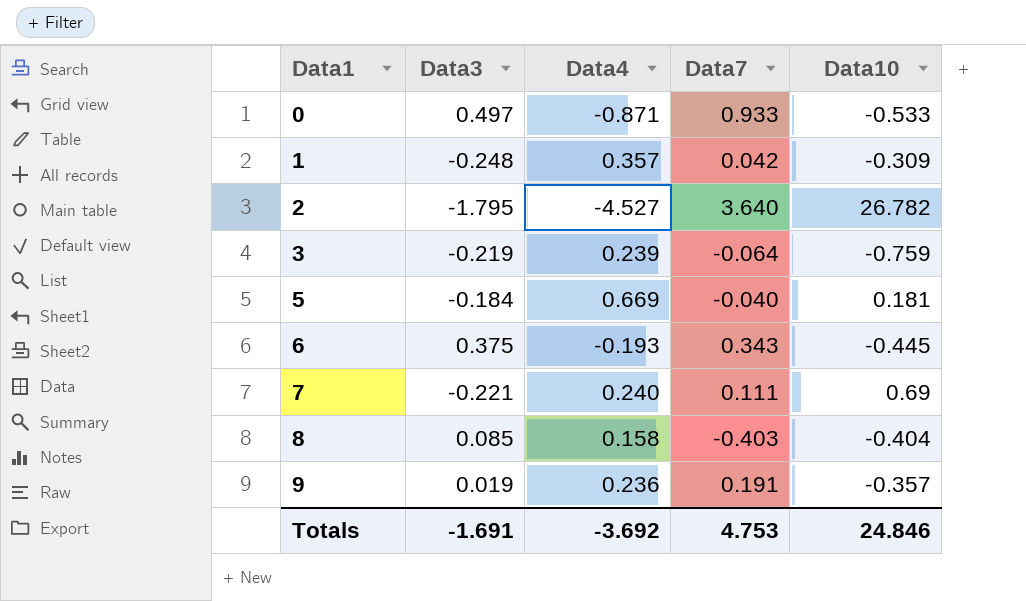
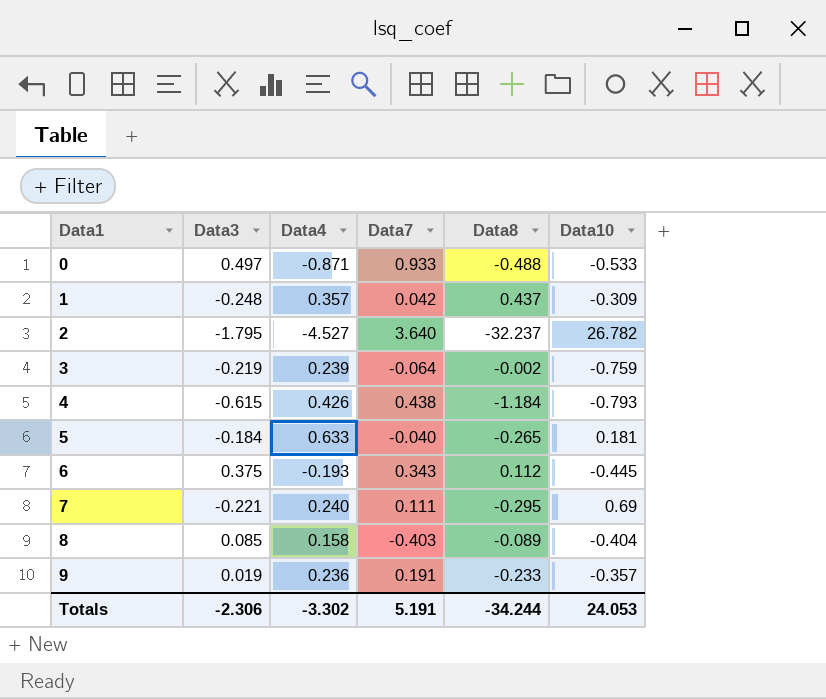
column Data8 | position: none -> 5
row 4: none -> -0.615 | 0.426 | 0.438 | -1.184 | -0.793
5 | Data4: 0.669 -> 0.633
Totals | Data3: -1.691 -> -2.306
Totals | Data4: -3.692 -> -3.302
Totals | Data7: 4.753 -> 5.191
Totals | Data10: 24.846 -> 24.053

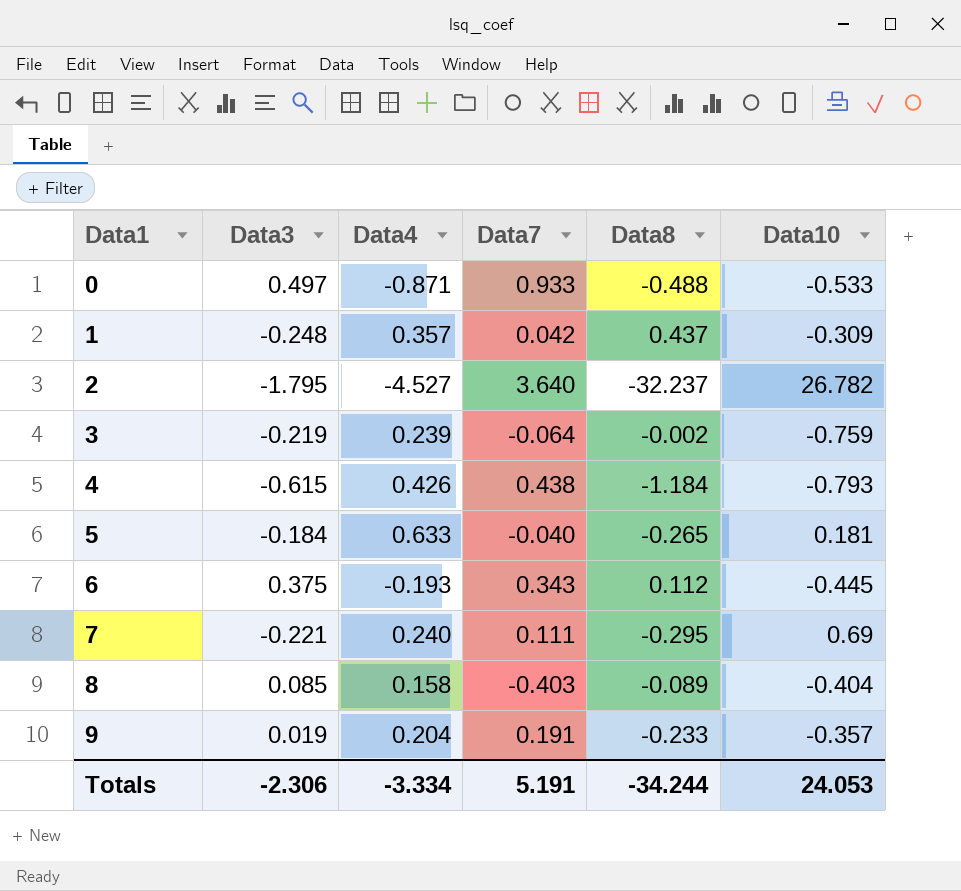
9 | Data4: 0.236 -> 0.204
Totals | Data4: -3.302 -> -3.334

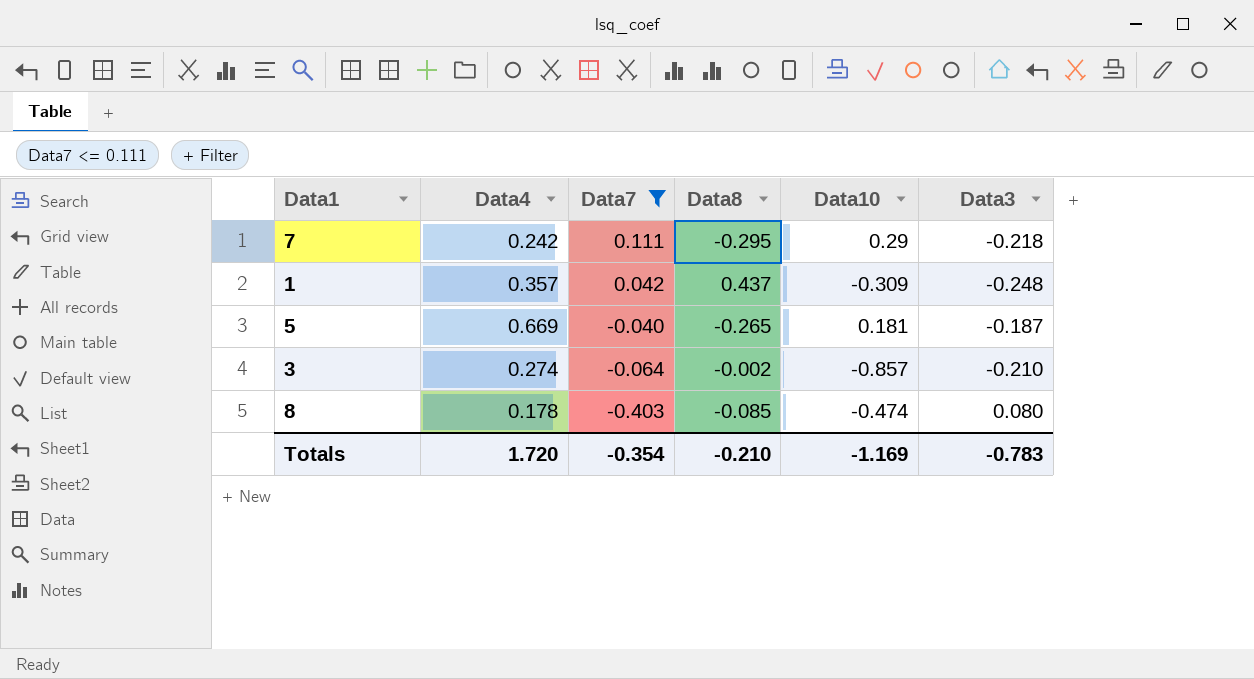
filter: none -> Data7 <= 0.111
row order: Data1 ascending -> Data7 descending
column Data3 | position: 2 -> 6
7 | Data4: 0.240 -> 0.242
7 | Data10: 0.69 -> 0.29
7 | Data3: -0.221 -> -0.218
5 | Data4: 0.633 -> 0.669
5 | Data3: -0.184 -> -0.187
3 | Data4: 0.239 -> 0.274
3 | Data10: -0.759 -> -0.857
3 | Data3: -0.219 -> -0.210
8 | Data4: 0.158 -> 0.178
8 | Data8: -0.089 -> -0.085
8 | Data10: -0.404 -> -0.474
8 | Data3: 0.085 -> 0.080
Totals | Data4: -3.334 -> 1.720
Totals | Data7: 5.191 -> -0.354
Totals | Data8: -34.244 -> -0.210
Totals | Data10: 24.053 -> -1.169
Totals | Data3: -2.306 -> -0.783

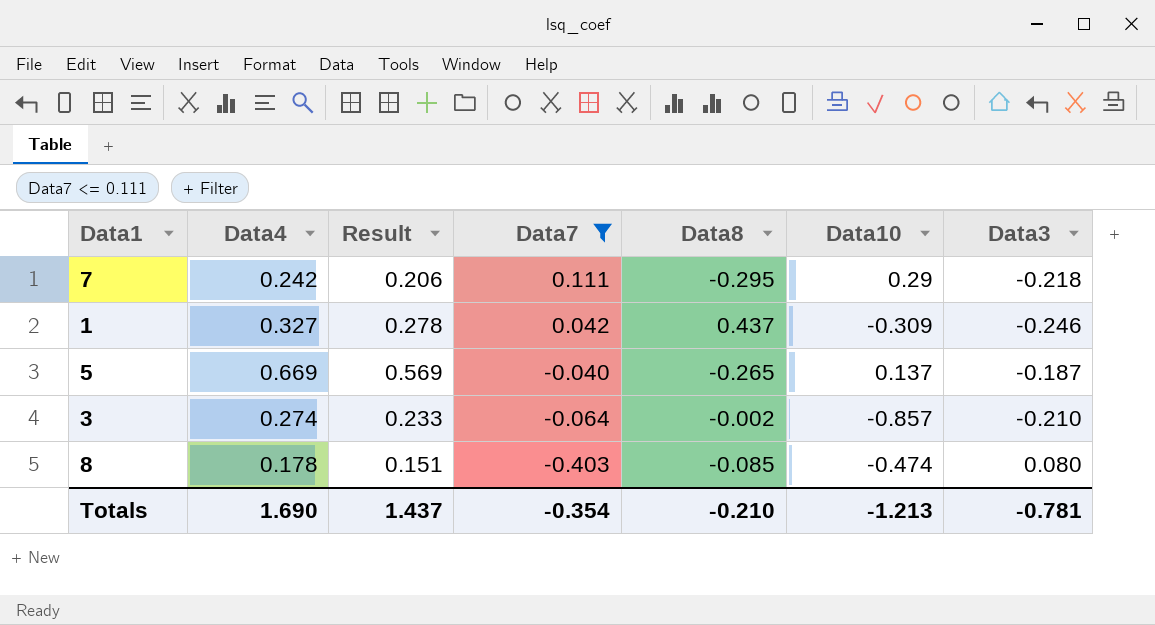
column Result | formula: none -> [Data4] * 0.85
1 | Data4: 0.357 -> 0.327
1 | Data3: -0.248 -> -0.246
5 | Data10: 0.181 -> 0.137
Totals | Data4: 1.720 -> 1.690
Totals | Data10: -1.169 -> -1.213
Totals | Data3: -0.783 -> -0.781

